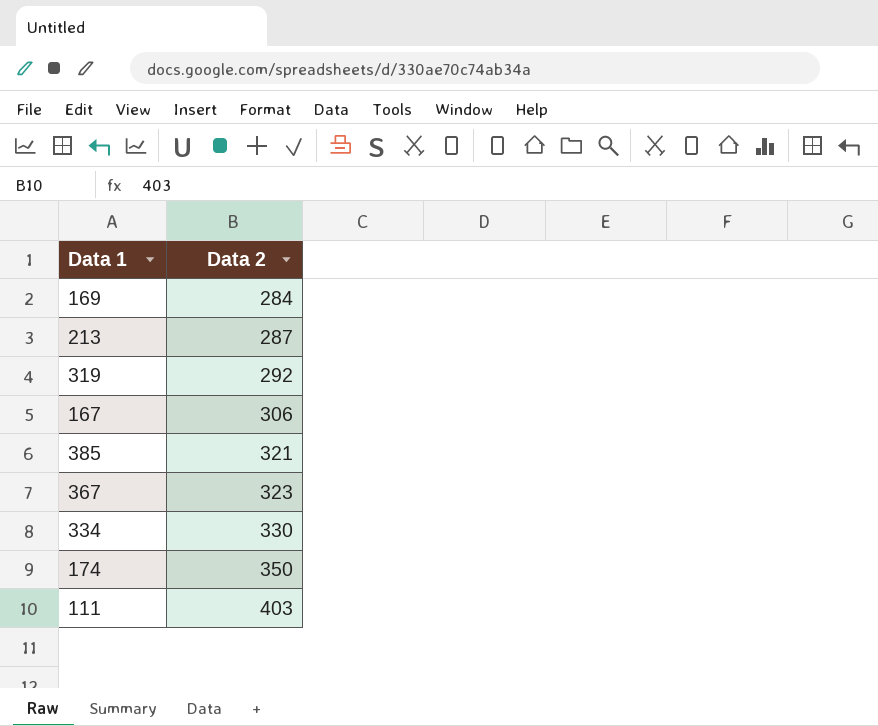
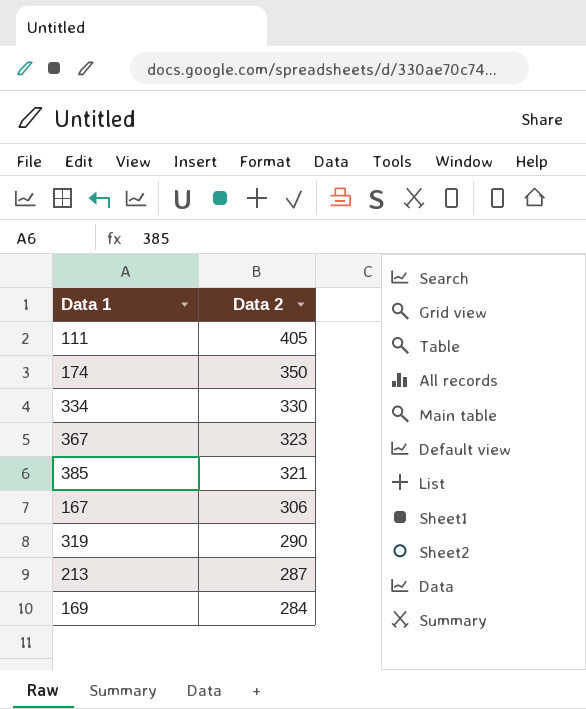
row order: Data 2 ascending -> Data 2 descending
111 | Data 2: 403 -> 405
319 | Data 2: 292 -> 290

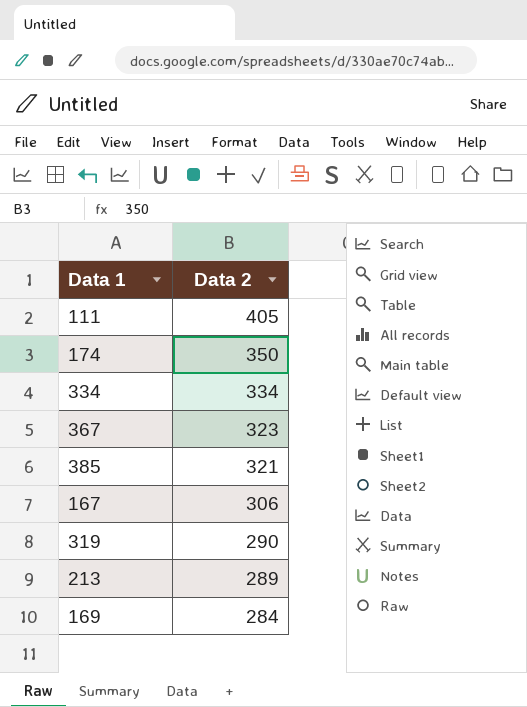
334 | Data 2: 330 -> 334
213 | Data 2: 287 -> 289

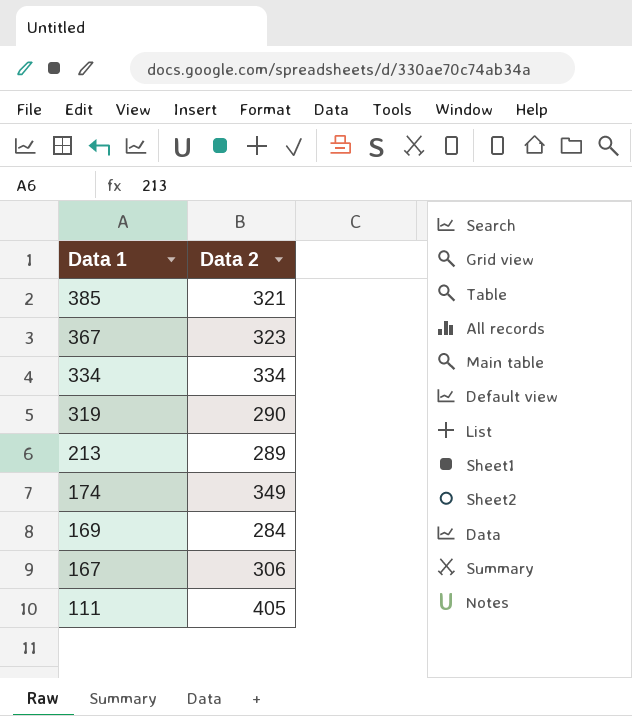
row order: Data 2 descending -> Data 1 descending
174 | Data 2: 350 -> 349

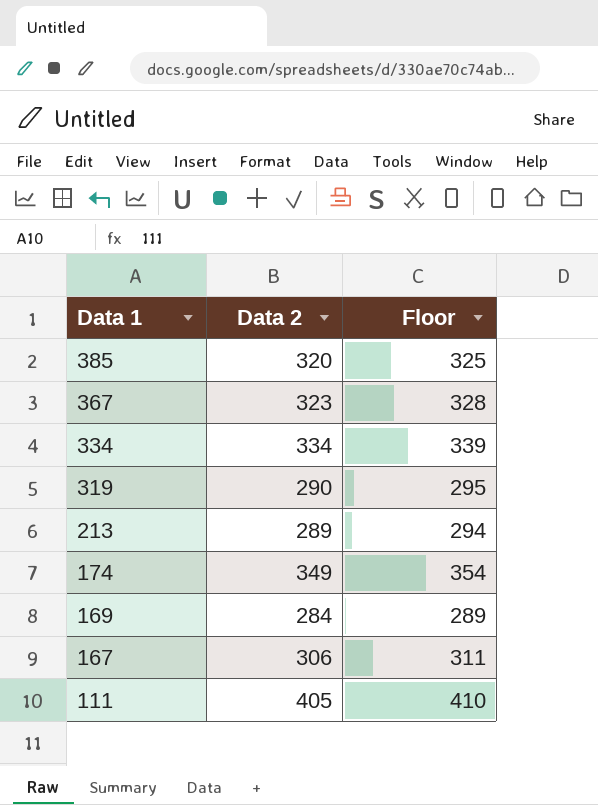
column Floor | formula: none -> [Data 2] + 5
385 | Data 2: 321 -> 320

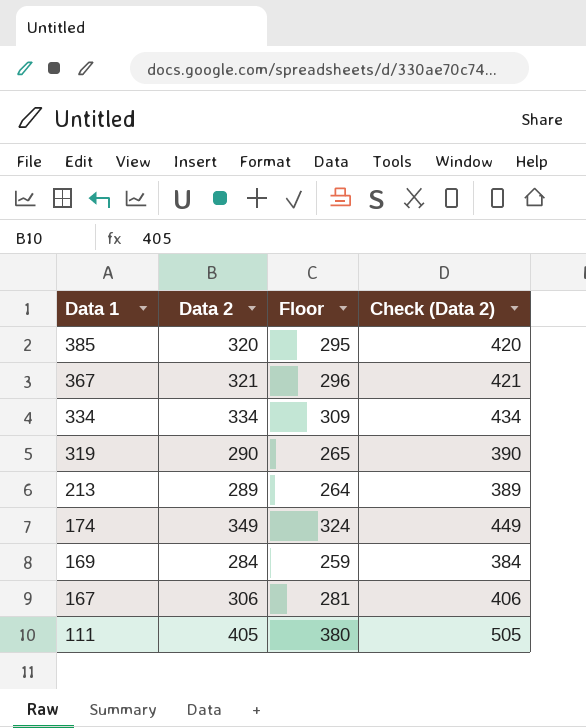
column Floor | formula: [Data 2] + 5 -> [Data 2] - 25
column Check (Data 2) | formula: none -> [Data 2] + 100
367 | Data 2: 323 -> 321

